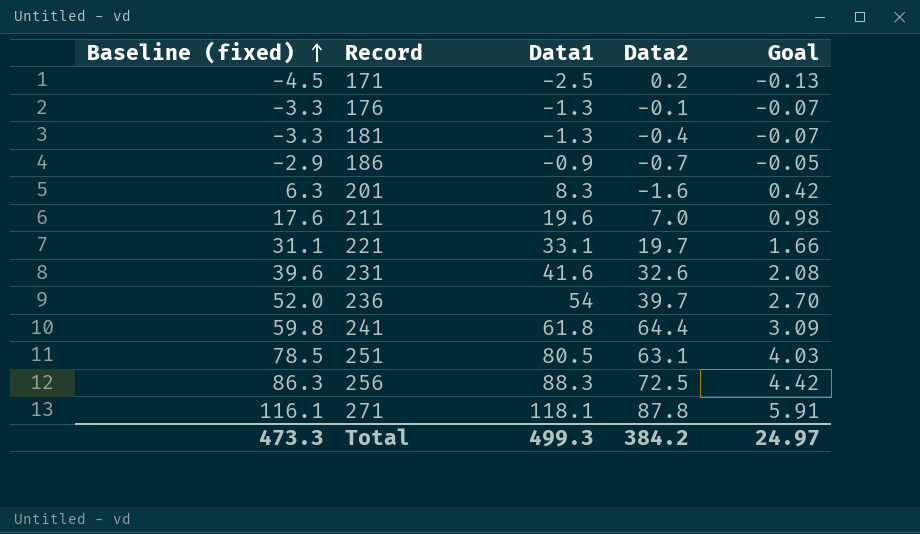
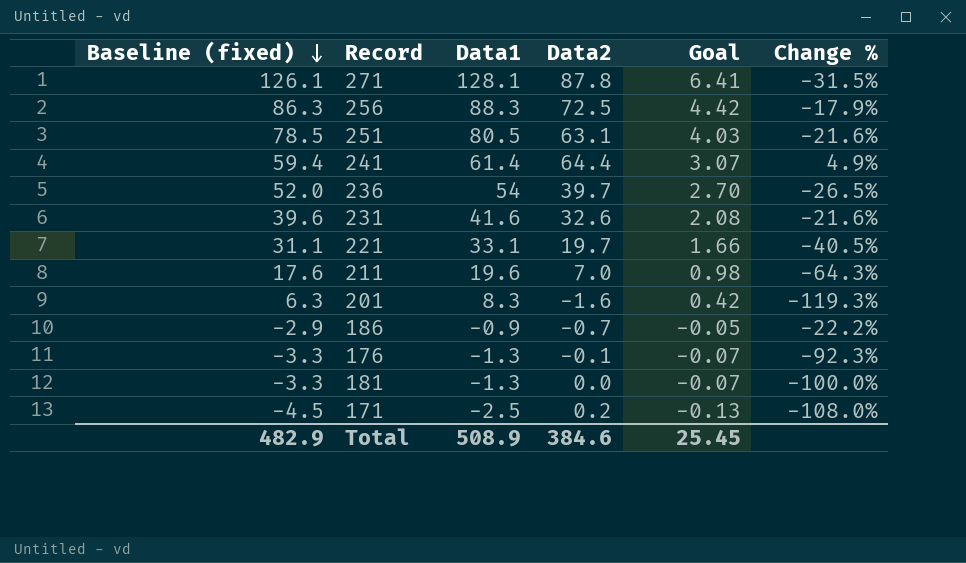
row order: Baseline (fixed) ascending -> Baseline (fixed) descending
column Change % | formula: none -> ([Data2] - [Data1]) / [Data1]
271 | Baseline (fixed): 116.1 -> 126.1
271 | Data1: 118.1 -> 128.1
271 | Goal: 5.91 -> 6.41
241 | Baseline (fixed): 59.8 -> 59.4
241 | Data1: 61.8 -> 61.4
241 | Goal: 3.09 -> 3.07
181 | Data2: -0.4 -> 0.0
Total | Baseline (fixed): 473.3 -> 482.9
Total | Data1: 499.3 -> 508.9
Total | Data2: 384.2 -> 384.6
Total | Goal: 24.97 -> 25.45

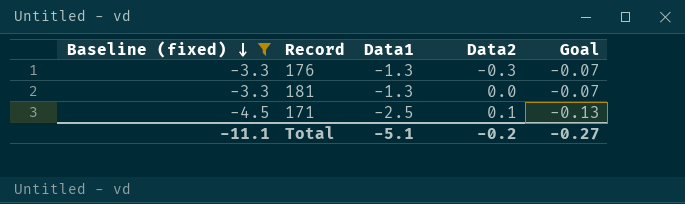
filter: none -> Baseline (fixed) <= -3.3
column Change % | formula: ([Data2] - [Data1]) / [Data1] -> none
176 | Data2: -0.1 -> -0.3
171 | Data2: 0.2 -> 0.1
Total | Baseline (fixed): 482.9 -> -11.1
Total | Data1: 508.9 -> -5.1
Total | Data2: 384.6 -> -0.2
Total | Goal: 25.45 -> -0.27

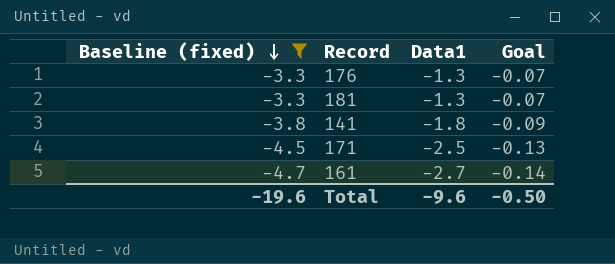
column Data2 | position: 4 -> none
row 141: none -> -3.8 | -1.8 | -0.09
row 161: none -> -4.7 | -2.7 | -0.14
Total | Baseline (fixed): -11.1 -> -19.6
Total | Data1: -5.1 -> -9.6
Total | Goal: -0.27 -> -0.50

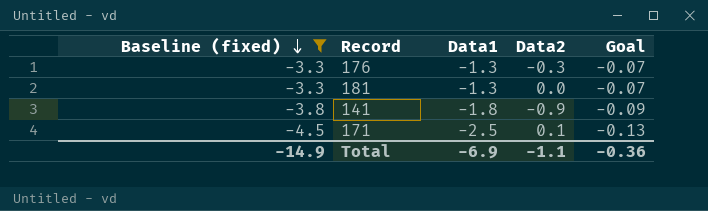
column Data2 | position: none -> 4
row 161: -4.7 | -2.7 | -0.14 -> none
Total | Baseline (fixed): -19.6 -> -14.9
Total | Data1: -9.6 -> -6.9
Total | Goal: -0.50 -> -0.36

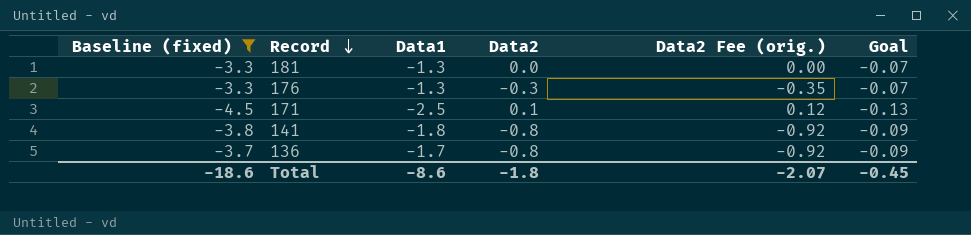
row order: Baseline (fixed) descending -> Record descending
column Data2 Fee (orig.) | formula: none -> [Data2] * 1.15
141 | Data2: -0.9 -> -0.8
row 136: none -> -3.7 | -1.7 | -0.8 | -0.92 | -0.09
Total | Baseline (fixed): -14.9 -> -18.6
Total | Data1: -6.9 -> -8.6
Total | Data2: -1.1 -> -1.8
Total | Goal: -0.36 -> -0.45

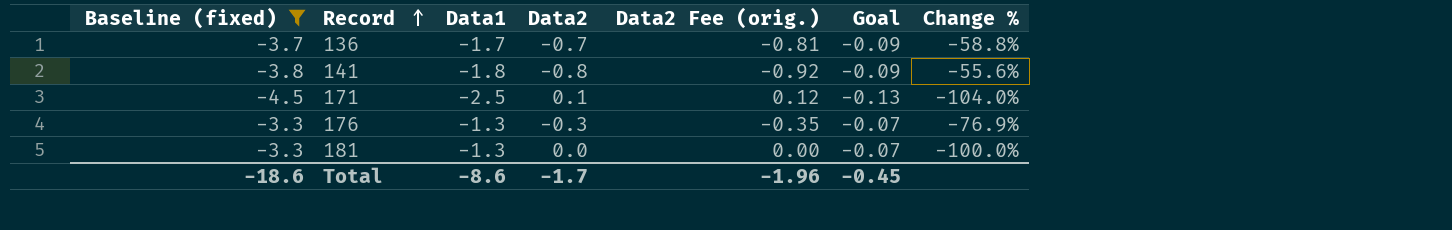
row order: Record descending -> Record ascending
column Change % | formula: none -> ([Data2] - [Data1]) / [Data1]
136 | Data2: -0.8 -> -0.7
136 | Data2 Fee (orig.): -0.92 -> -0.81
Total | Data2: -1.8 -> -1.7
Total | Data2 Fee (orig.): -2.07 -> -1.96

